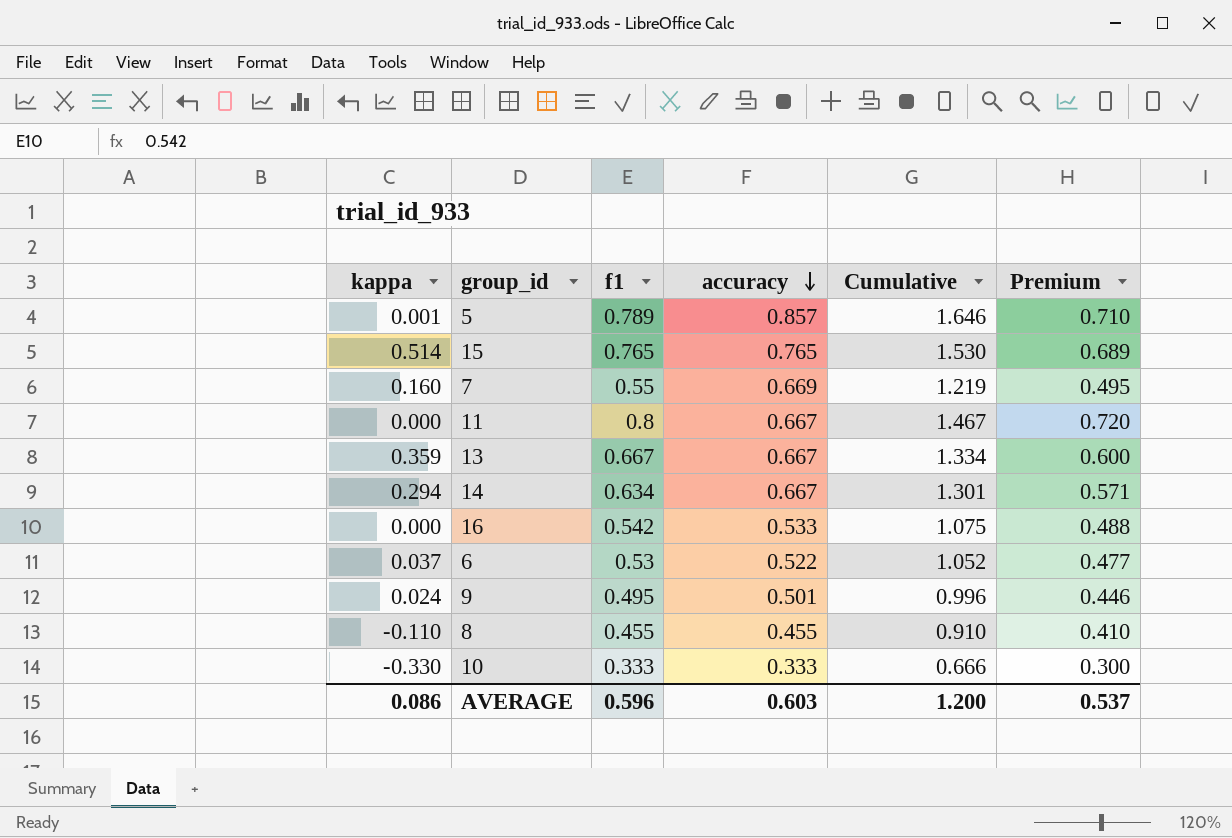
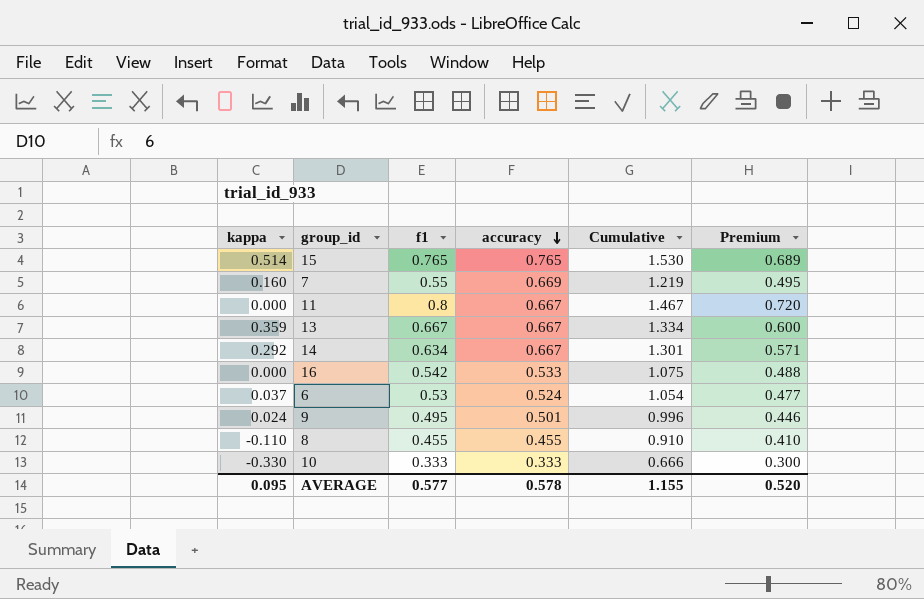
row 5: 0.001 | 0.789 | 0.857 | 1.646 | 0.710 -> none
14 | kappa: 0.294 -> 0.292
6 | accuracy: 0.522 -> 0.524
6 | Cumulative: 1.052 -> 1.054
AVERAGE | kappa: 0.086 -> 0.095
AVERAGE | f1: 0.596 -> 0.577
AVERAGE | accuracy: 0.603 -> 0.578
AVERAGE | Cumulative: 1.200 -> 1.155
AVERAGE | Premium: 0.537 -> 0.520

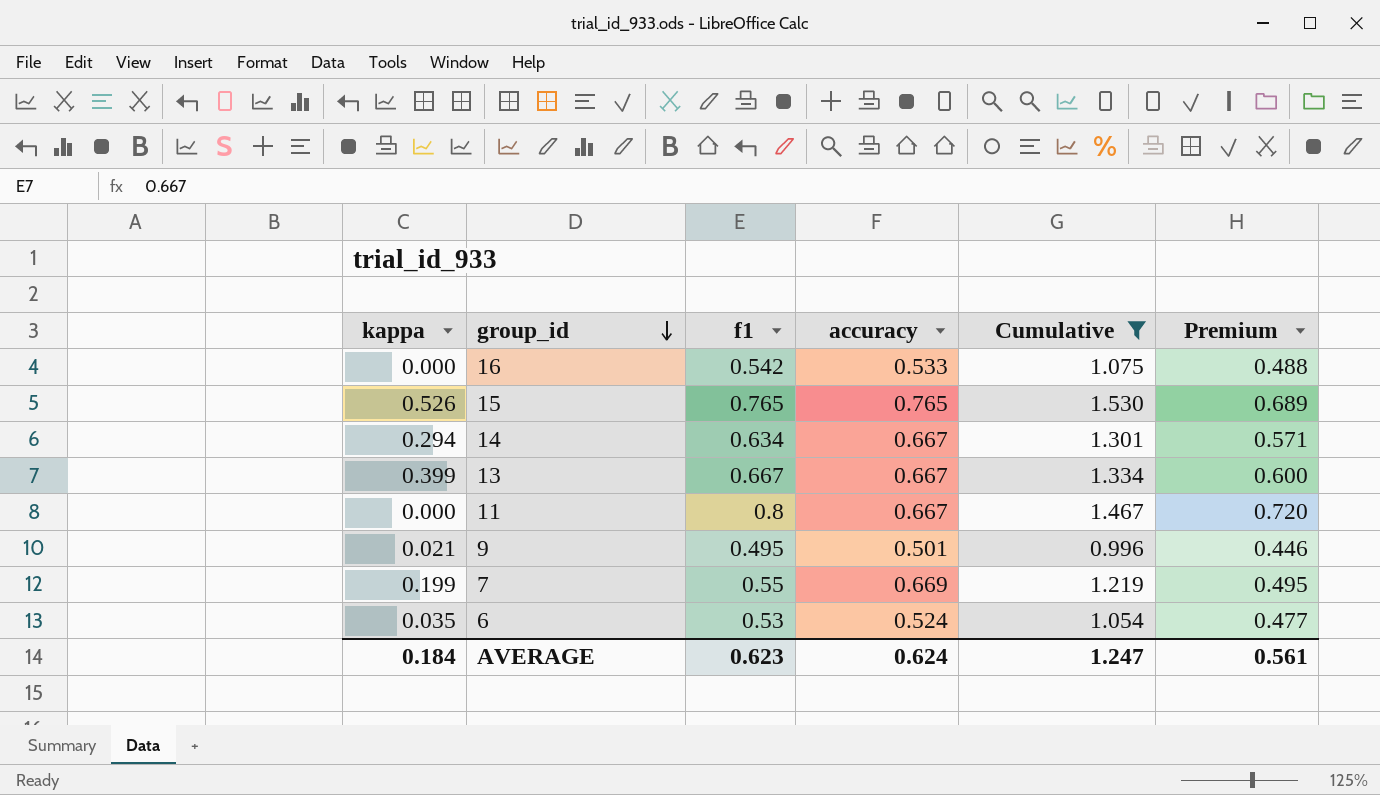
filter: none -> Cumulative >= 0.996
row order: accuracy descending -> group_id descending
15 | kappa: 0.514 -> 0.526
14 | kappa: 0.292 -> 0.294
13 | kappa: 0.359 -> 0.399
9 | kappa: 0.024 -> 0.021
7 | kappa: 0.160 -> 0.199
6 | kappa: 0.037 -> 0.035
AVERAGE | kappa: 0.095 -> 0.184
AVERAGE | f1: 0.577 -> 0.623
AVERAGE | accuracy: 0.578 -> 0.624
AVERAGE | Cumulative: 1.155 -> 1.247
AVERAGE | Premium: 0.520 -> 0.561

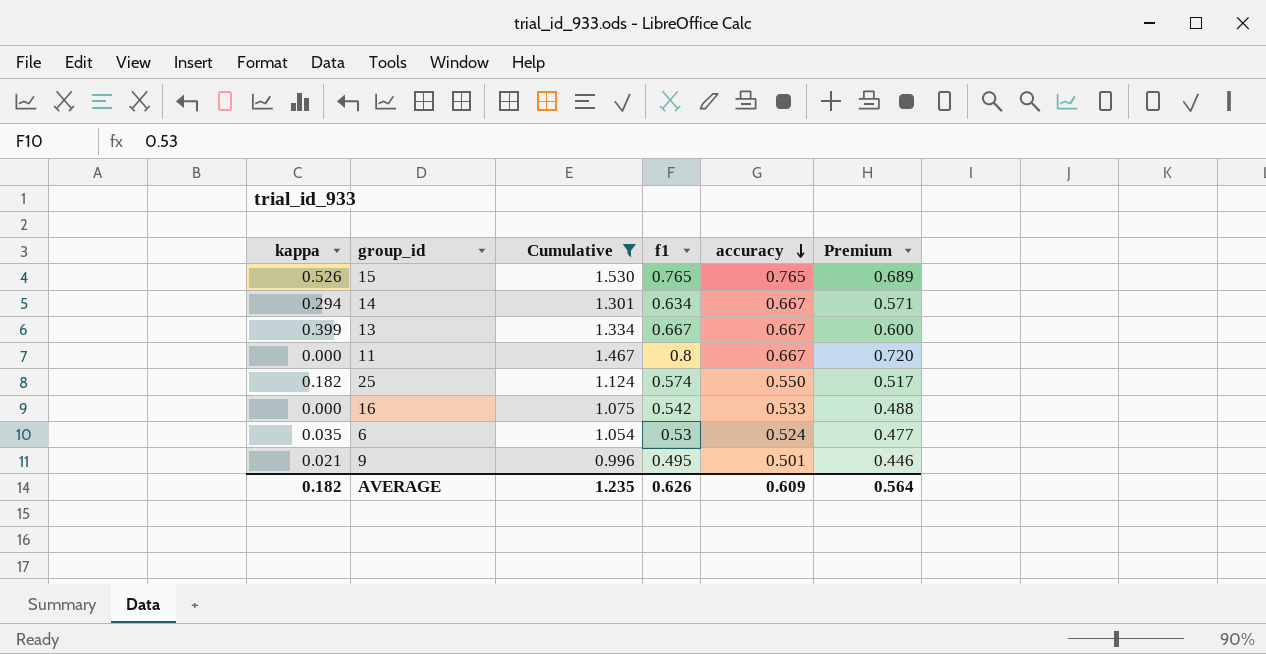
row order: group_id descending -> accuracy descending
column Cumulative | position: 5 -> 3
row 7: 0.199 | 0.55 | 0.669 | 1.219 | 0.495 -> none
row 25: none -> 0.182 | 1.124 | 0.574 | 0.550 | 0.517
AVERAGE | kappa: 0.184 -> 0.182
AVERAGE | Cumulative: 1.247 -> 1.235
AVERAGE | f1: 0.623 -> 0.626
AVERAGE | accuracy: 0.624 -> 0.609
AVERAGE | Premium: 0.561 -> 0.564

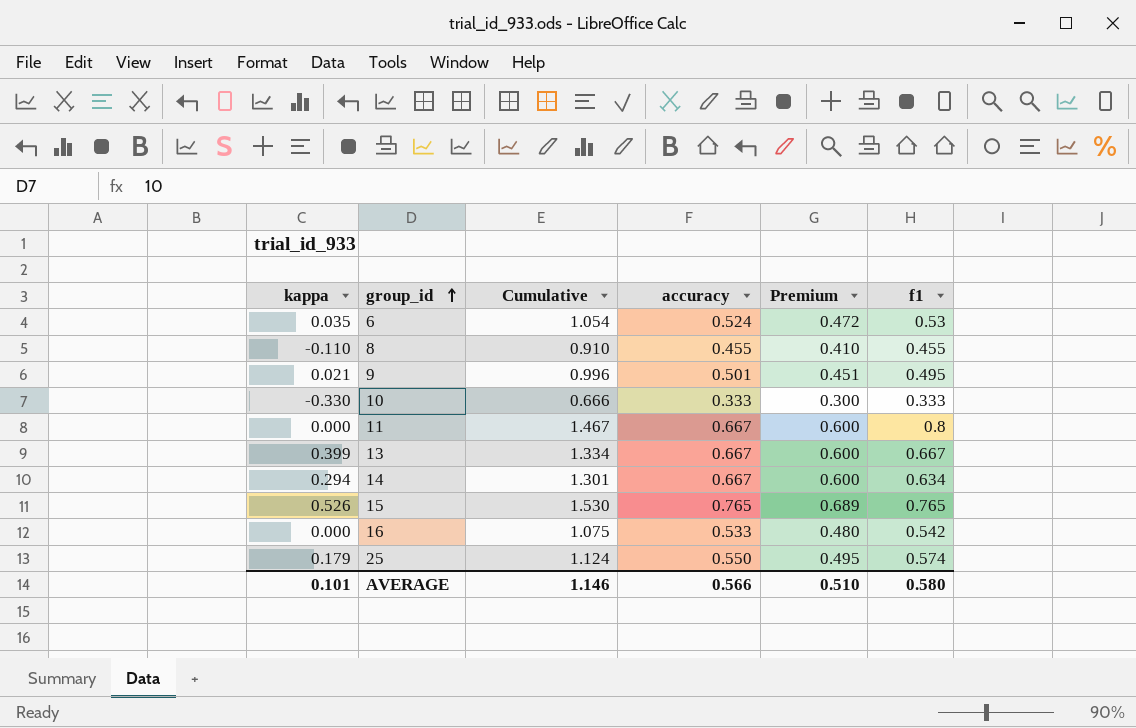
filter: Cumulative >= 0.996 -> none
row order: accuracy descending -> group_id ascending
column Premium | formula: [f1] * 0.9 -> [accuracy] * 0.9
column f1 | position: 4 -> 6
25 | kappa: 0.182 -> 0.179
AVERAGE | kappa: 0.182 -> 0.101
AVERAGE | Cumulative: 1.235 -> 1.146
AVERAGE | accuracy: 0.609 -> 0.566
AVERAGE | Premium: 0.564 -> 0.510
AVERAGE | f1: 0.626 -> 0.580

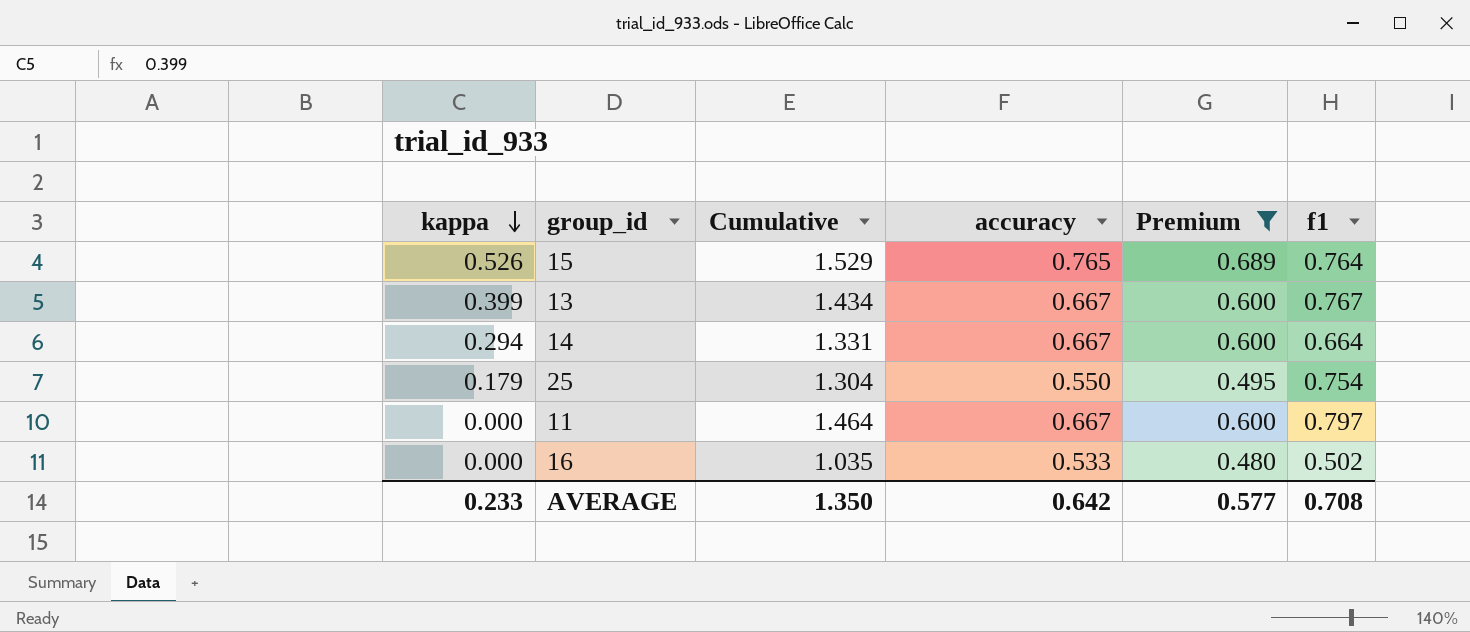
filter: none -> Premium >= 0.480
row order: group_id ascending -> kappa descending
15 | Cumulative: 1.530 -> 1.529
15 | f1: 0.765 -> 0.764
13 | Cumulative: 1.334 -> 1.434
13 | f1: 0.667 -> 0.767
14 | Cumulative: 1.301 -> 1.331
14 | f1: 0.634 -> 0.664
25 | Cumulative: 1.124 -> 1.304
25 | f1: 0.574 -> 0.754
11 | Cumulative: 1.467 -> 1.464
11 | f1: 0.8 -> 0.797
16 | Cumulative: 1.075 -> 1.035
16 | f1: 0.542 -> 0.502
AVERAGE | kappa: 0.101 -> 0.233
AVERAGE | Cumulative: 1.146 -> 1.350
AVERAGE | accuracy: 0.566 -> 0.642
AVERAGE | Premium: 0.510 -> 0.577
AVERAGE | f1: 0.580 -> 0.708

